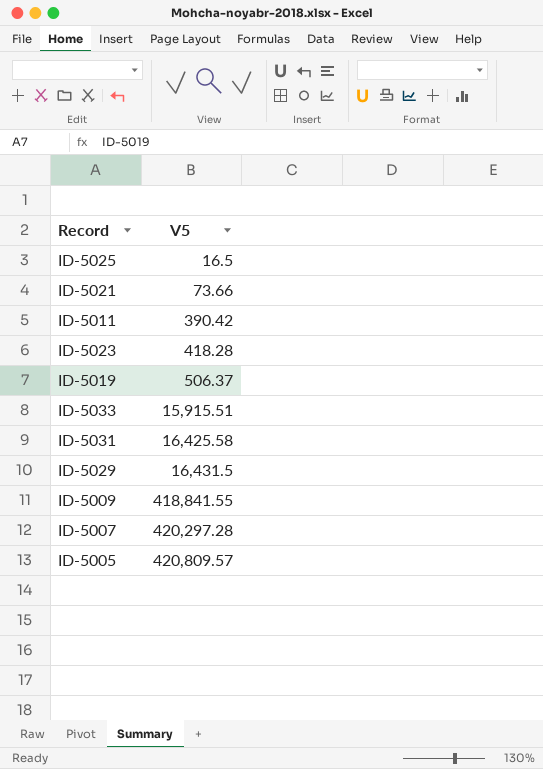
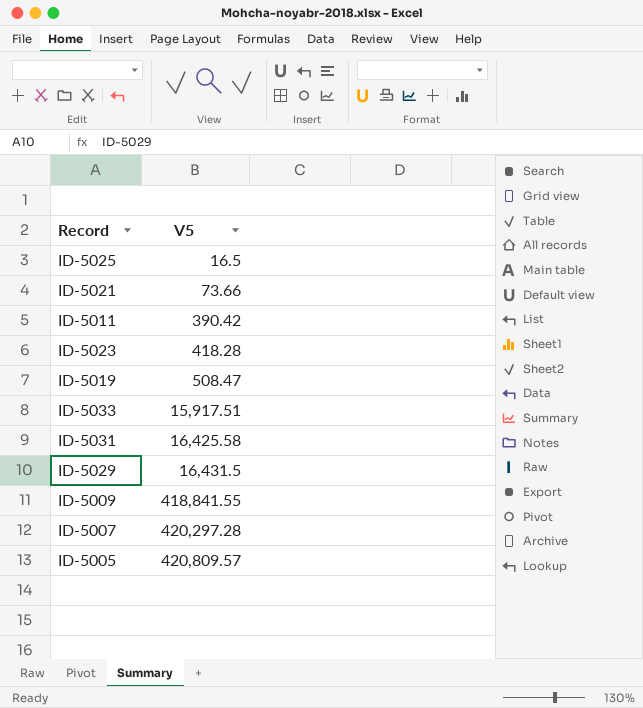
ID-5019 | V5: 506.37 -> 508.47
ID-5033 | V5: 15,915.51 -> 15,917.51

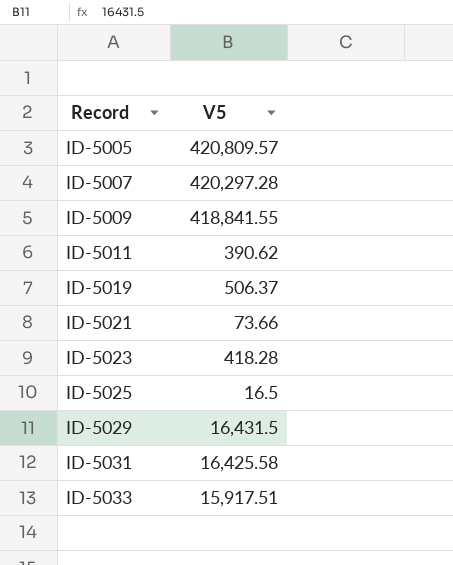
row order: V5 ascending -> Record ascending
ID-5011 | V5: 390.42 -> 390.62
ID-5019 | V5: 508.47 -> 506.37

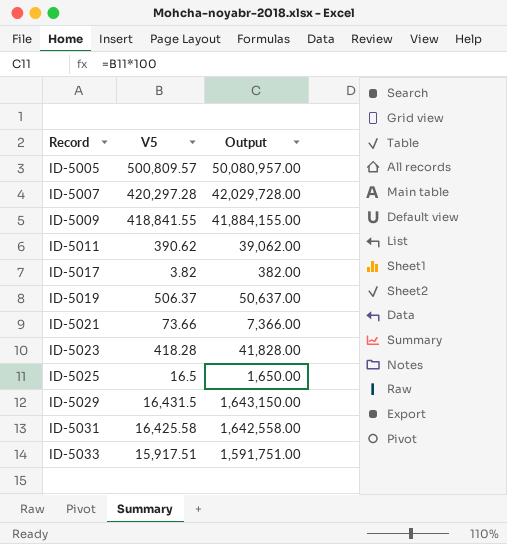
column Output | formula: none -> [V5] * 100
ID-5005 | V5: 420,809.57 -> 500,809.57
row ID-5017: none -> 3.82 | 382.00

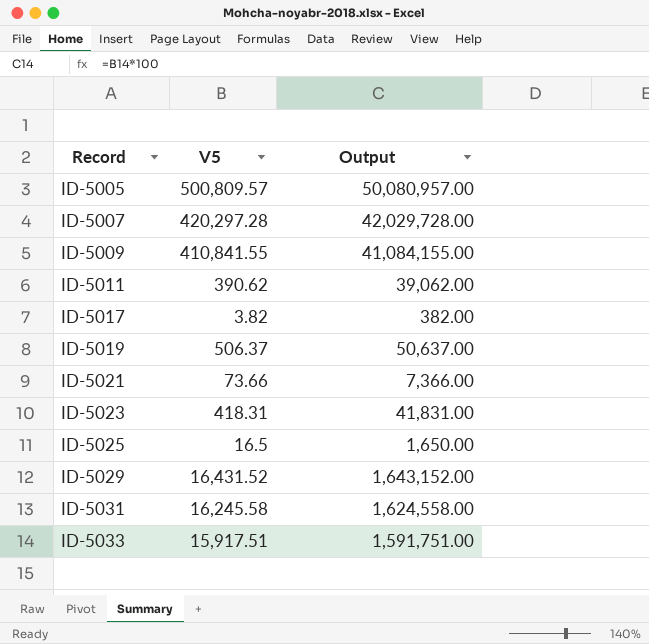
ID-5009 | V5: 418,841.55 -> 410,841.55
ID-5009 | Output: 41,884,155.00 -> 41,084,155.00
ID-5023 | V5: 418.28 -> 418.31
ID-5023 | Output: 41,828.00 -> 41,831.00
ID-5029 | V5: 16,431.5 -> 16,431.52
ID-5029 | Output: 1,643,150.00 -> 1,643,152.00
ID-5031 | V5: 16,425.58 -> 16,245.58
ID-5031 | Output: 1,642,558.00 -> 1,624,558.00

